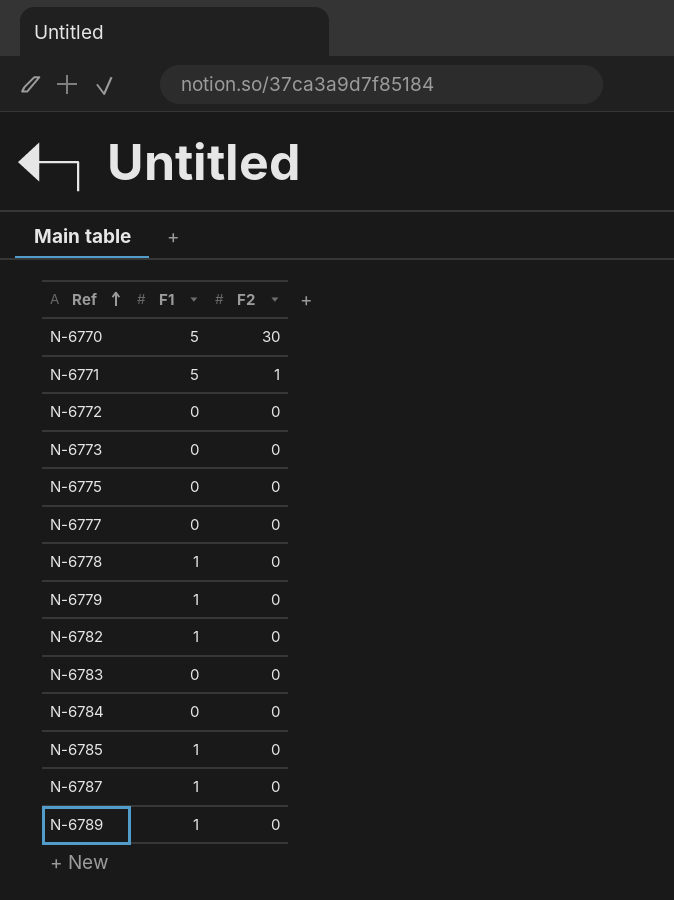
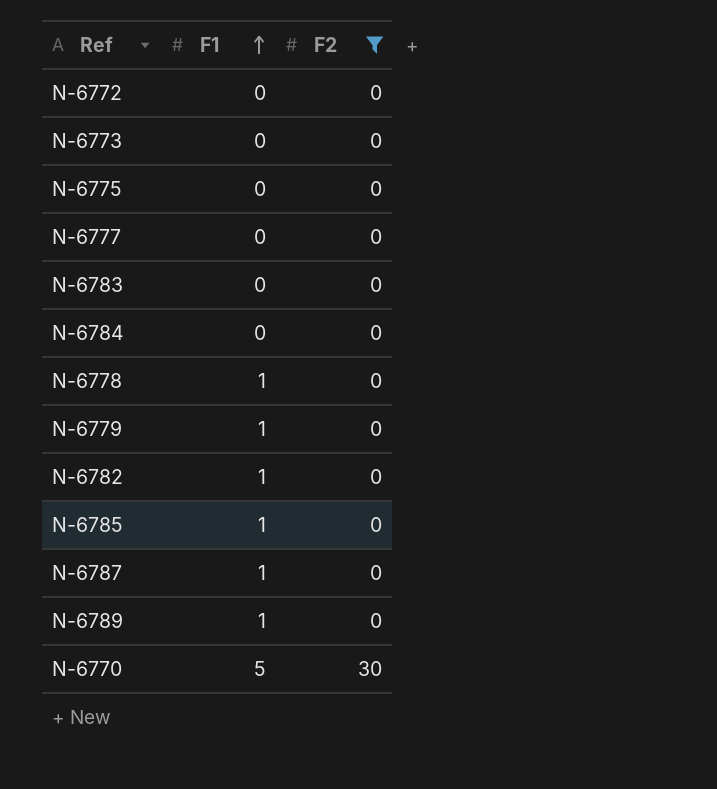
filter: none -> F2 != 1
row order: Ref ascending -> F1 ascending

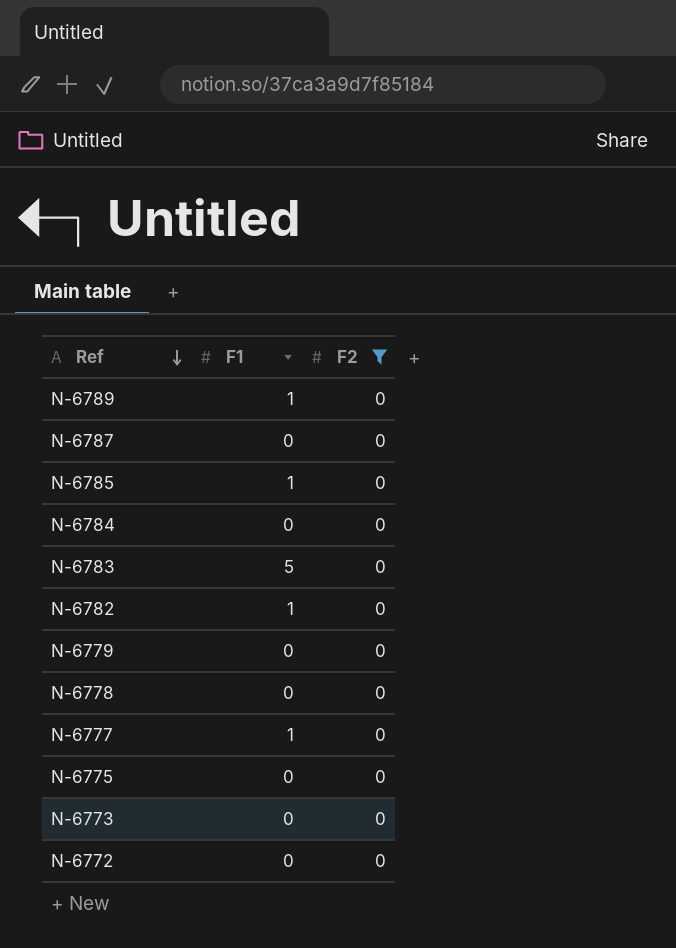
row order: F1 ascending -> Ref descending
row N-6770: 5 | 30 -> none
N-6787 | F1: 1 -> 0
N-6783 | F1: 0 -> 5
N-6779 | F1: 1 -> 0
N-6778 | F1: 1 -> 0
N-6777 | F1: 0 -> 1

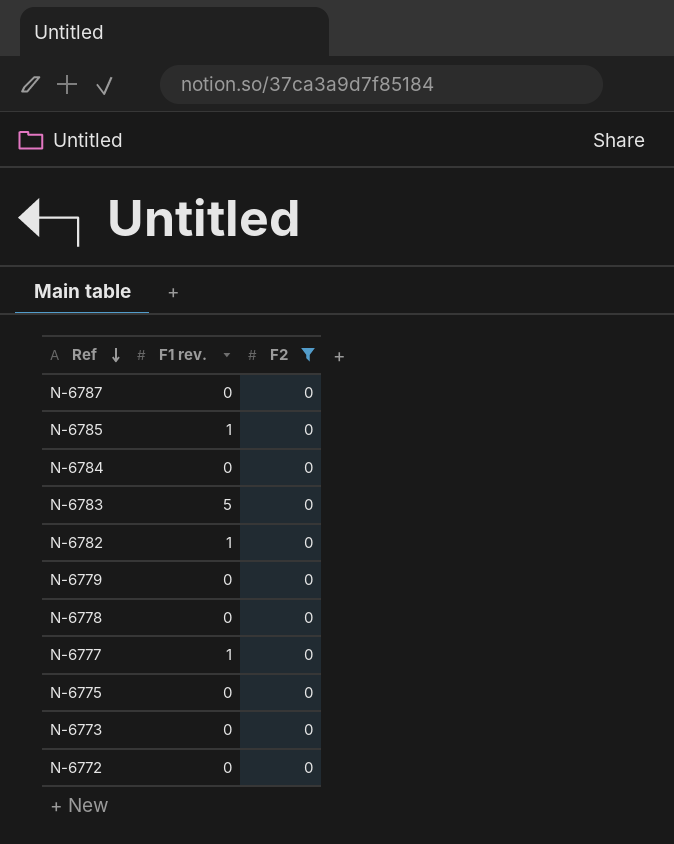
column name: F1 -> F1 rev.
row N-6789: 1 | 0 -> none

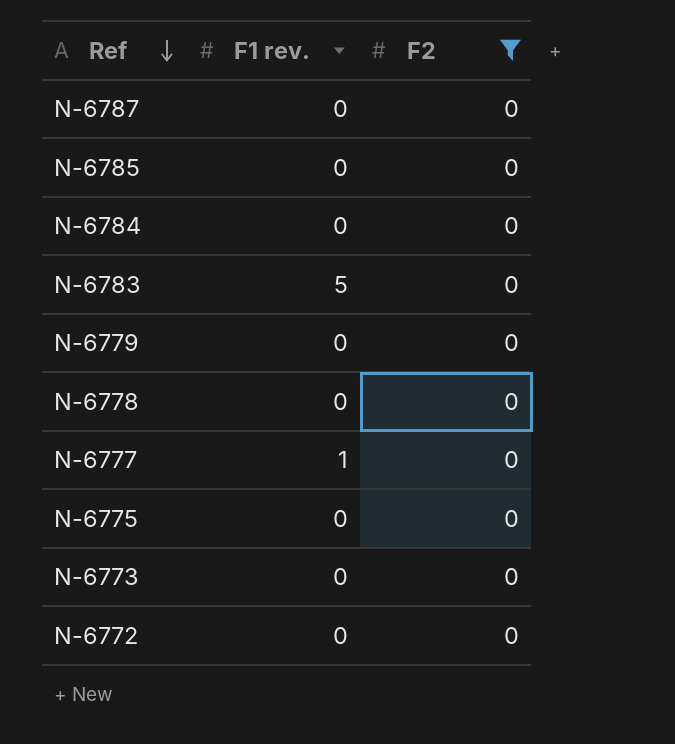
row N-6782: 1 | 0 -> none
N-6785 | F1 rev.: 1 -> 0

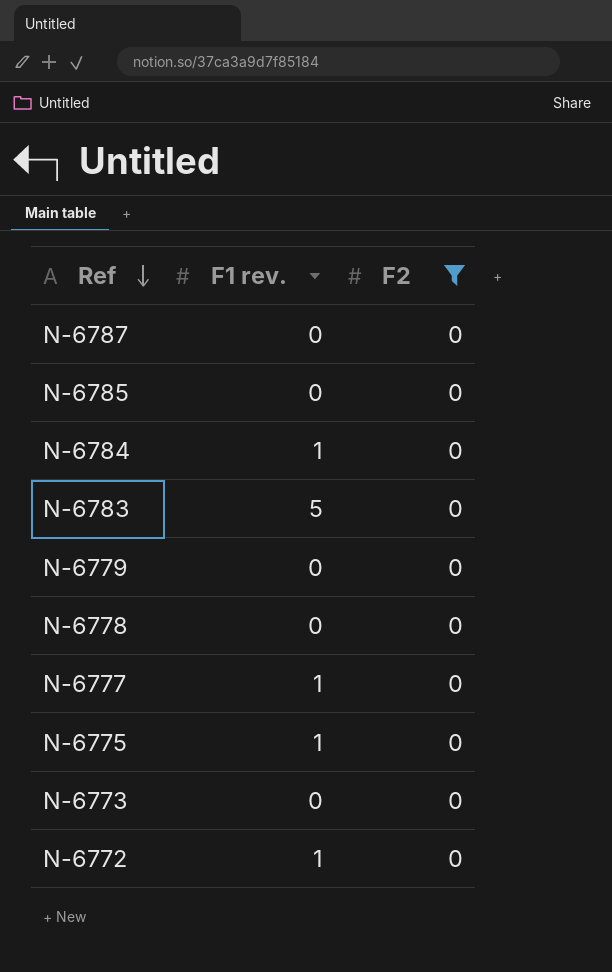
N-6784 | F1 rev.: 0 -> 1
N-6775 | F1 rev.: 0 -> 1
N-6772 | F1 rev.: 0 -> 1

